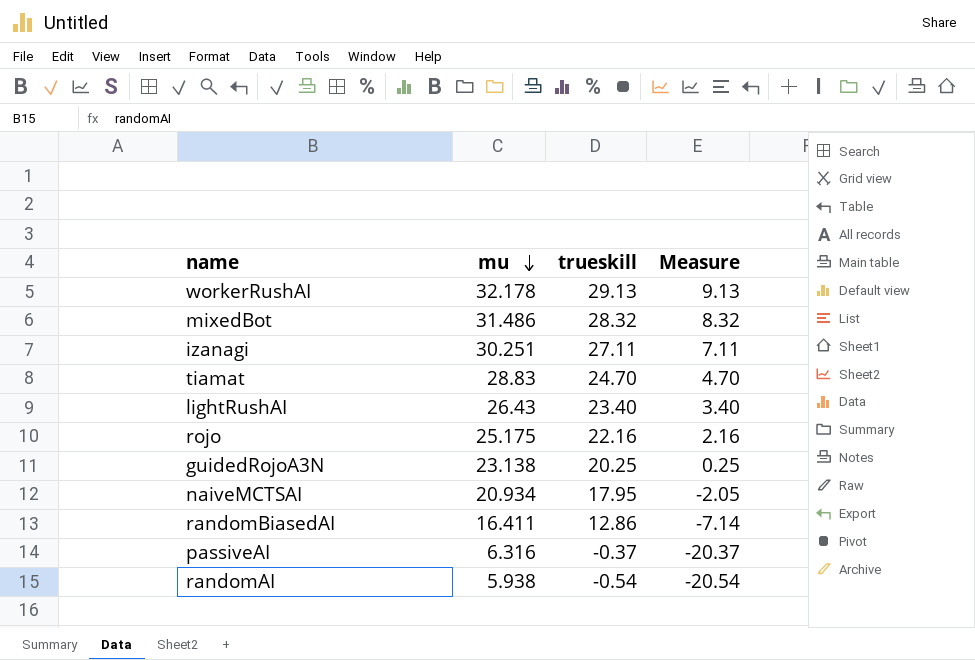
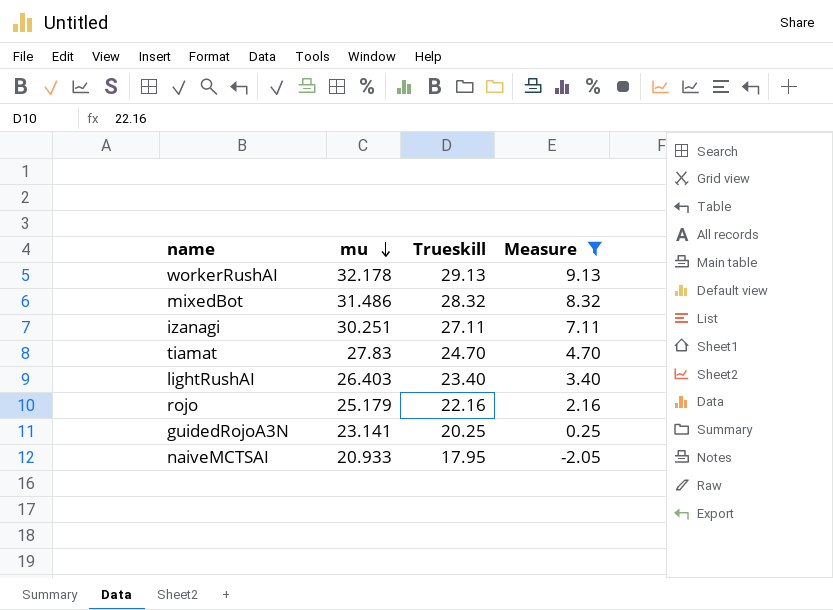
filter: none -> Measure >= -2.05
column name: trueskill -> Trueskill
tiamat | mu: 28.83 -> 27.83
lightRushAI | mu: 26.43 -> 26.403
rojo | mu: 25.175 -> 25.179
guidedRojoA3N | mu: 23.138 -> 23.141
naiveMCTSAI | mu: 20.934 -> 20.933

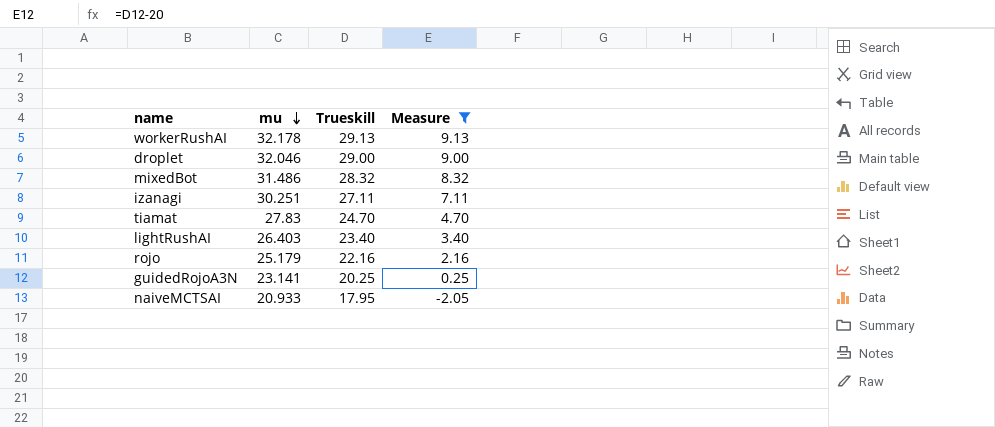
row droplet: none -> 32.046 | 29.00 | 9.00

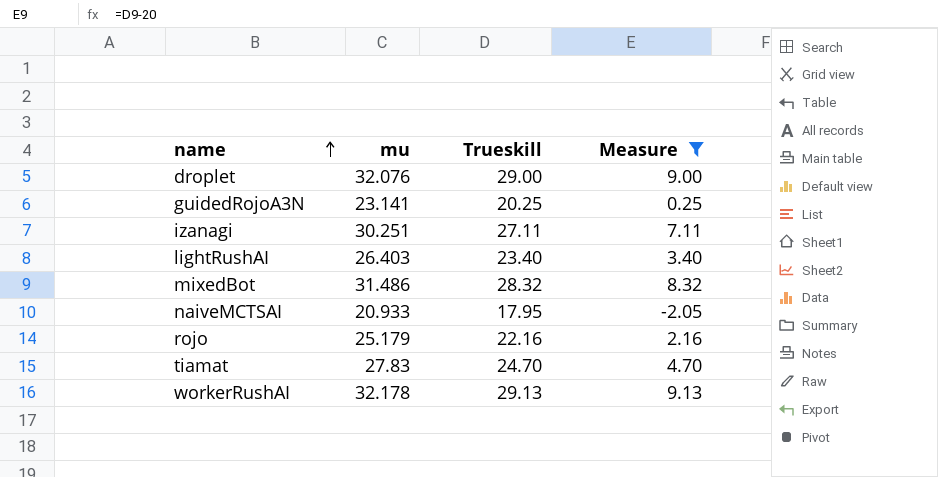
row order: mu descending -> name ascending
droplet | mu: 32.046 -> 32.076

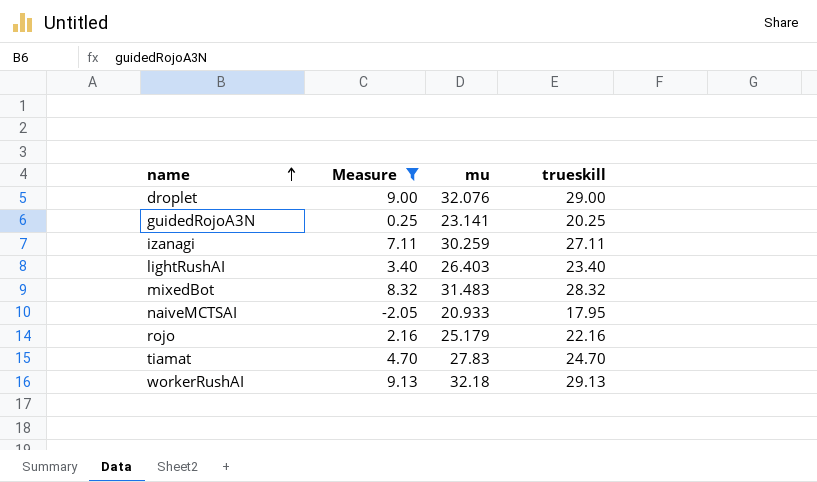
column Measure | position: 4 -> 2
column name: Trueskill -> trueskill
izanagi | mu: 30.251 -> 30.259
mixedBot | mu: 31.486 -> 31.483
workerRushAI | mu: 32.178 -> 32.18

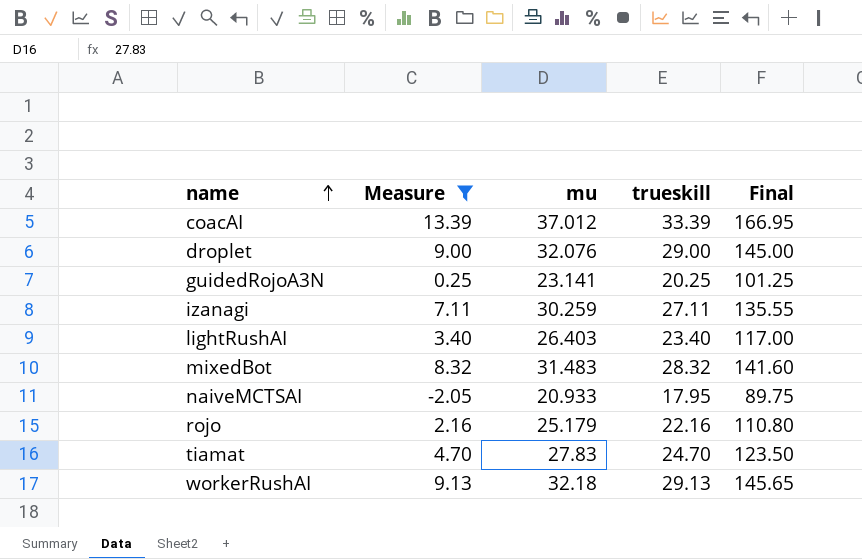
column Final | formula: none -> [trueskill] * 5
row coacAI: none -> 13.39 | 37.012 | 33.39 | 166.95

